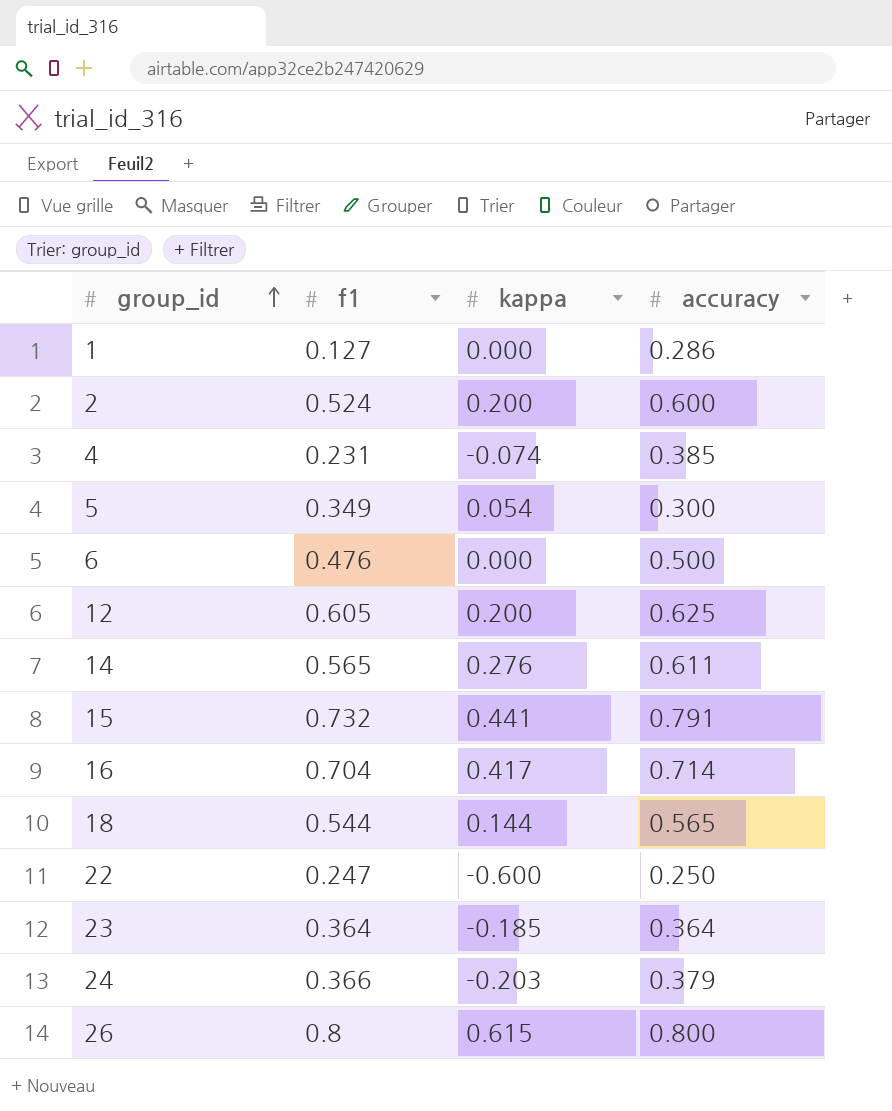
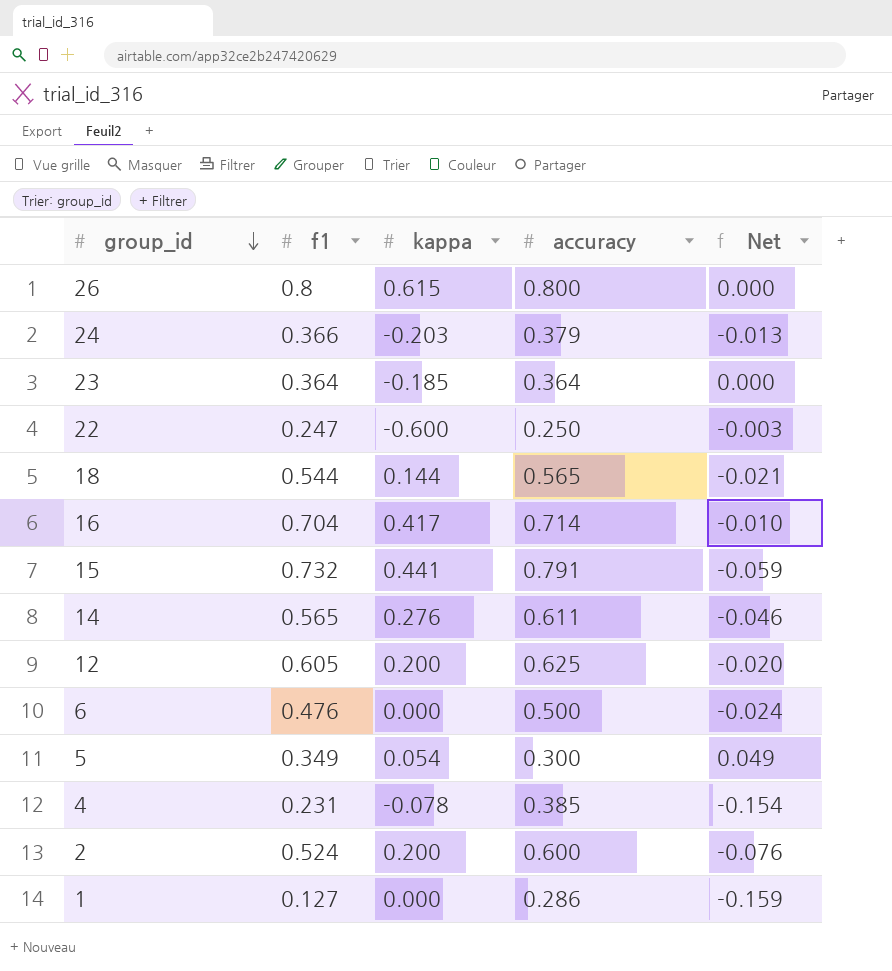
row order: group_id ascending -> group_id descending
column Net | formula: none -> [f1] - [accuracy]
4 | kappa: -0.074 -> -0.078

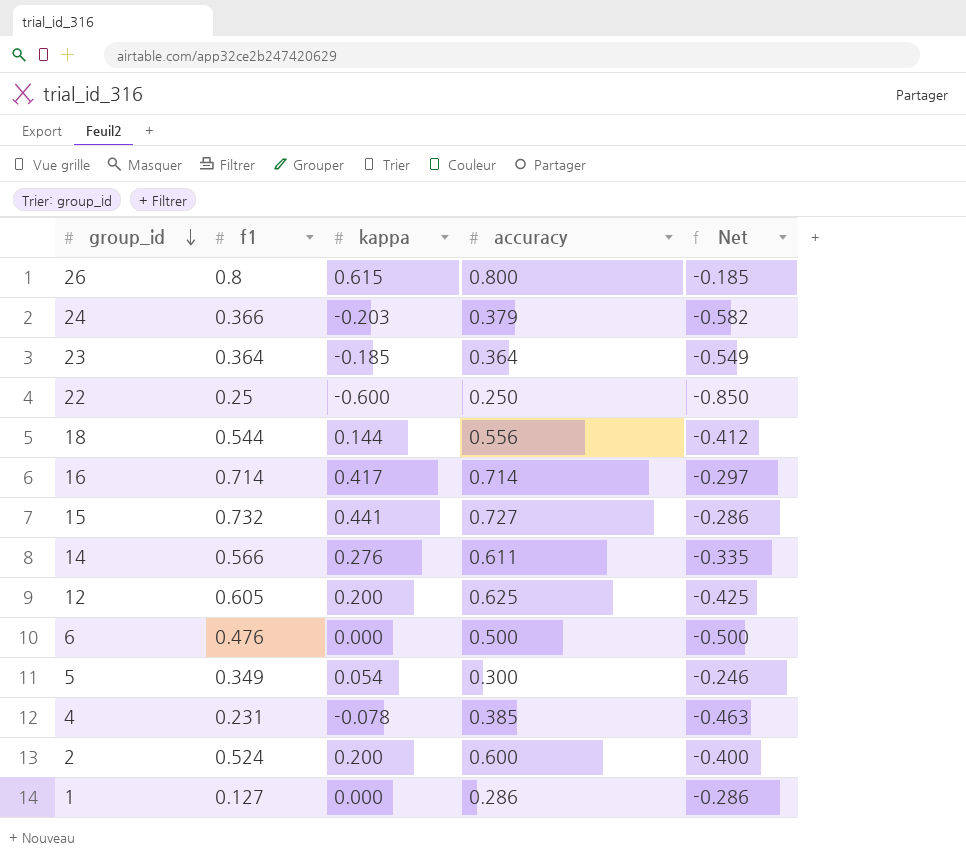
column Net | formula: [f1] - [accuracy] -> [kappa] - [accuracy]
22 | f1: 0.247 -> 0.25
18 | accuracy: 0.565 -> 0.556
16 | f1: 0.704 -> 0.714
15 | accuracy: 0.791 -> 0.727
14 | f1: 0.565 -> 0.566

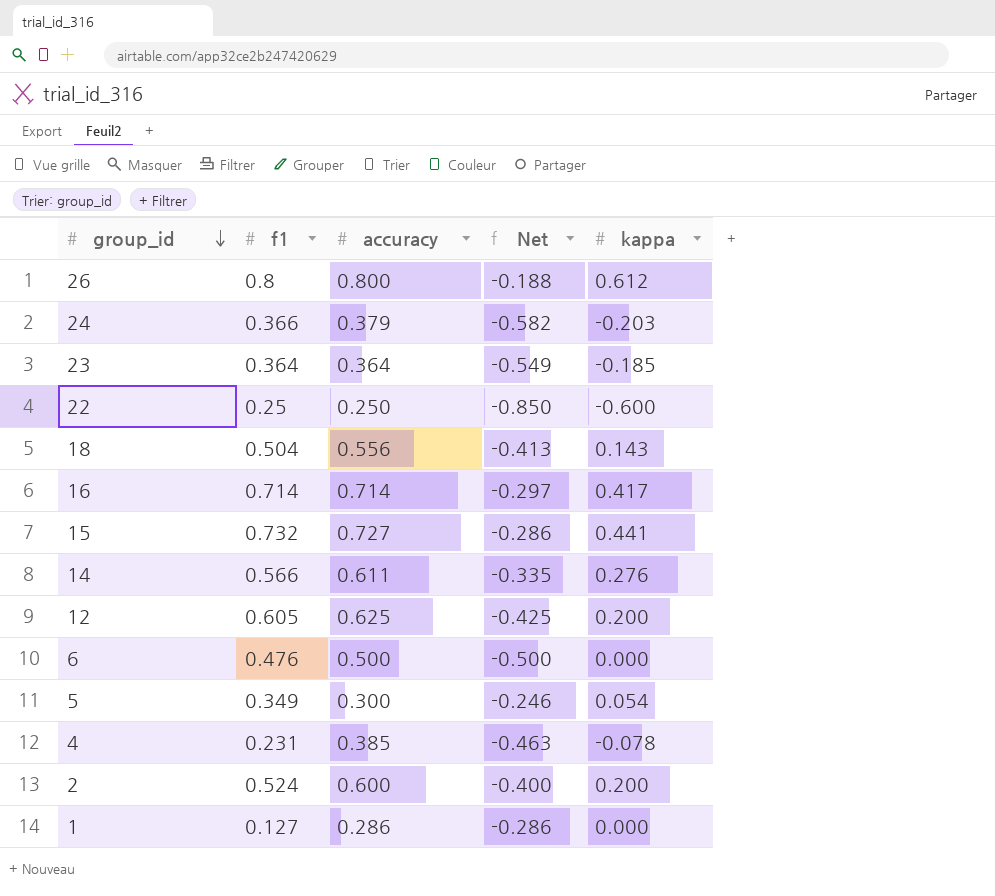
column kappa | position: 3 -> 5
26 | Net: -0.185 -> -0.188
26 | kappa: 0.615 -> 0.612
18 | f1: 0.544 -> 0.504
18 | Net: -0.412 -> -0.413
18 | kappa: 0.144 -> 0.143

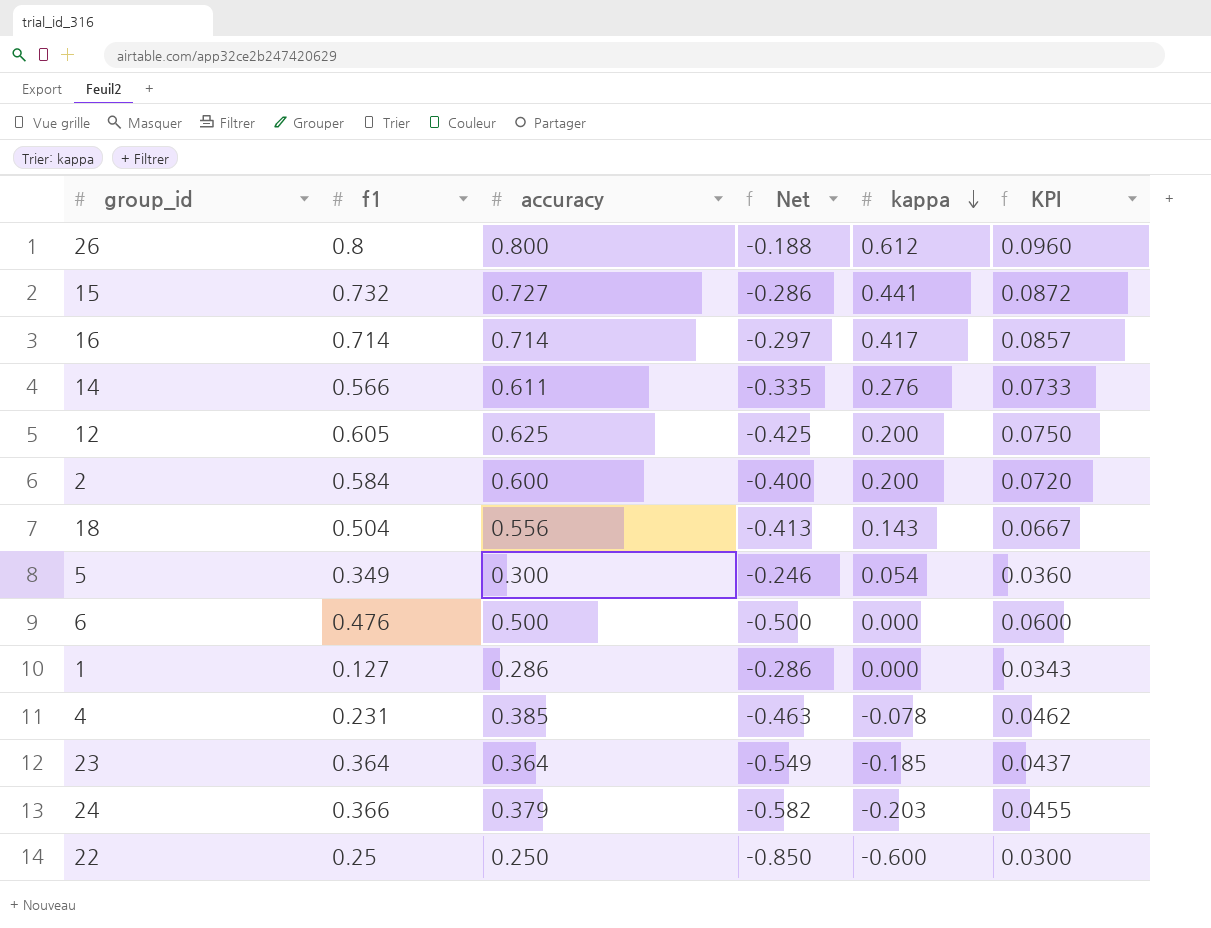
row order: group_id descending -> kappa descending
column KPI | formula: none -> [accuracy] * 0.12
2 | f1: 0.524 -> 0.584

